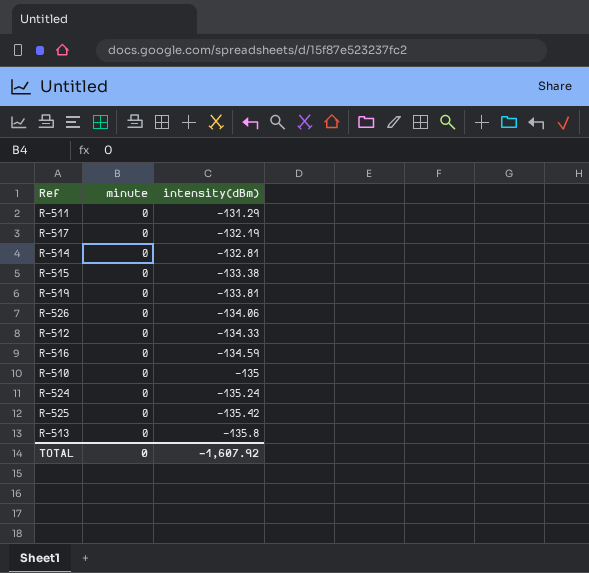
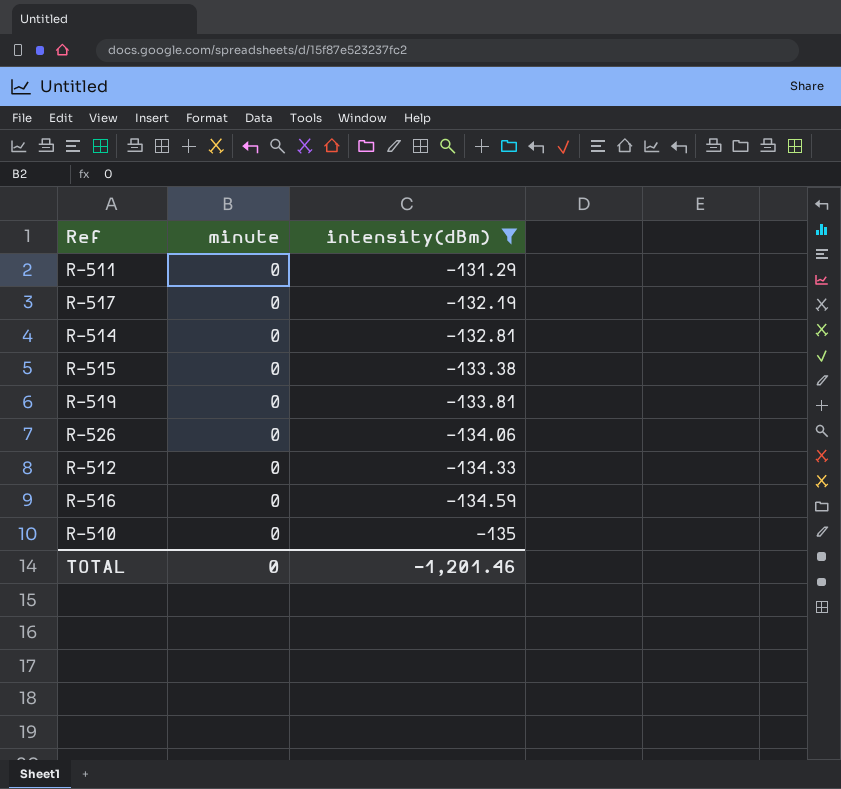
filter: none -> intensity(dBm) >= -135
TOTAL | intensity(dBm): -1,607.92 -> -1,201.46

